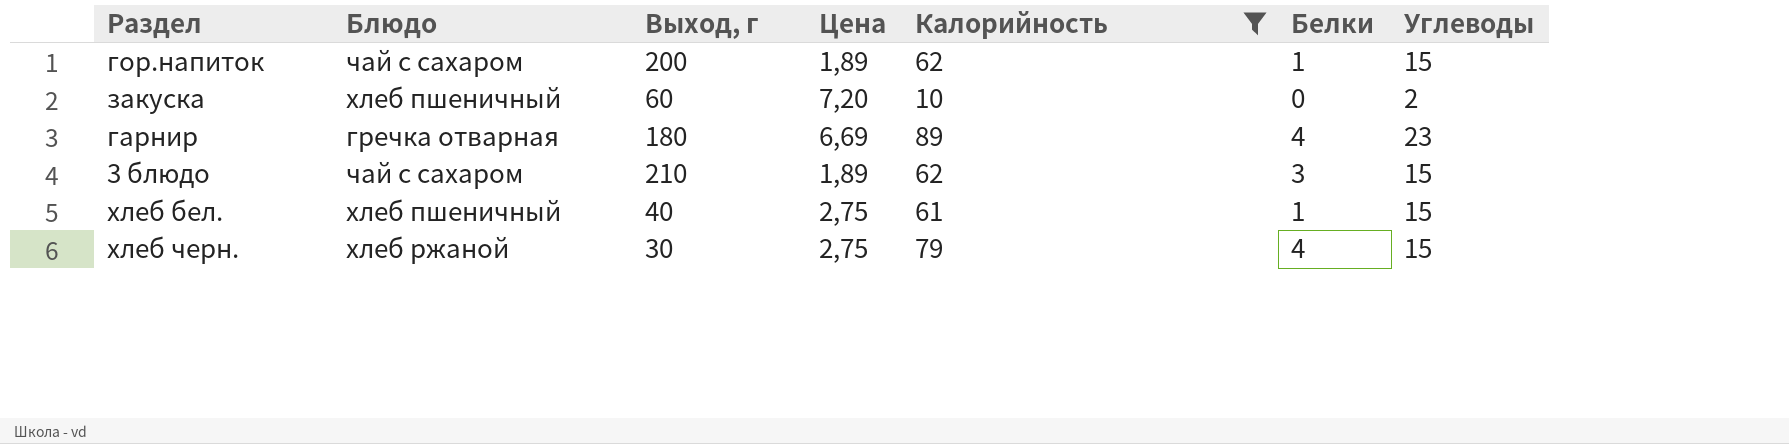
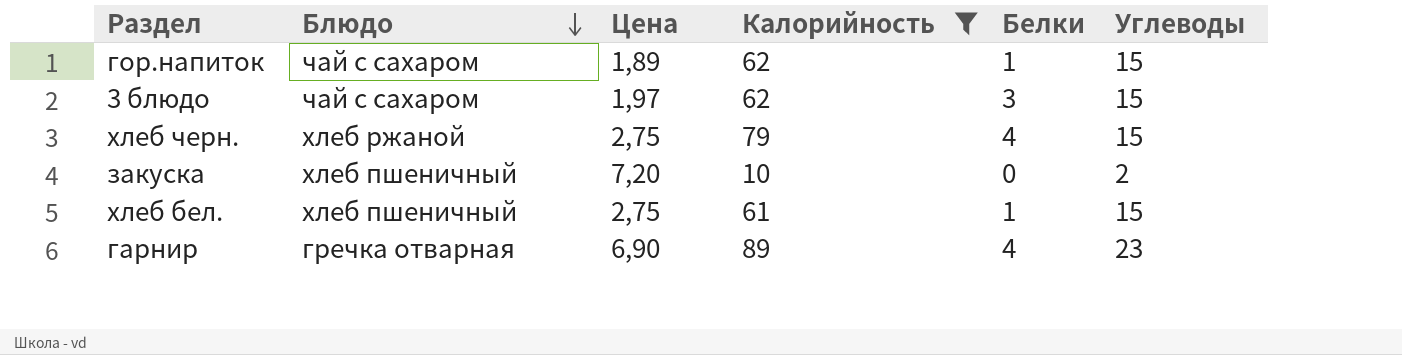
row order: none -> Блюдо descending
column Выход, г | position: 3 -> none
3 блюдо | Цена: 1,89 -> 1,97
гарнир | Цена: 6,69 -> 6,90

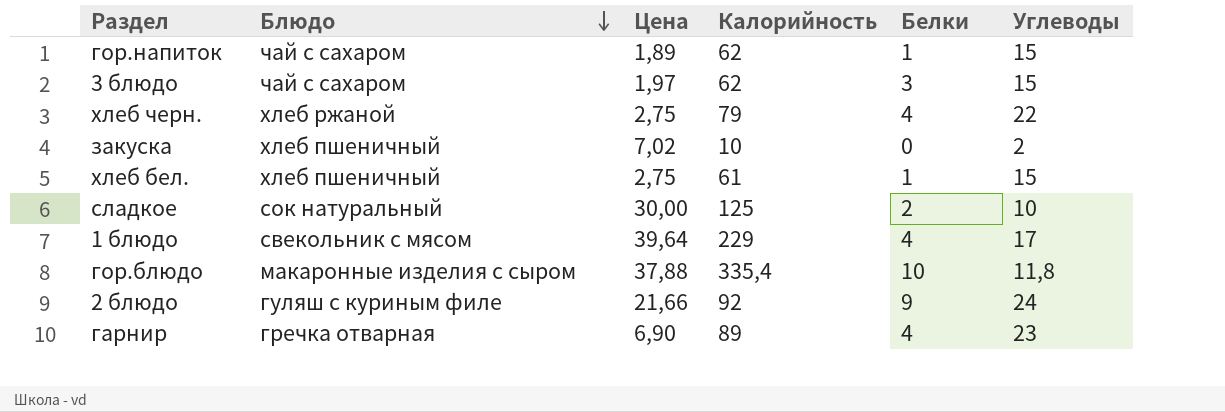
filter: Калорийность <= 89 -> none
хлеб черн. | Углеводы: 15 -> 22
закуска | Цена: 7,20 -> 7,02

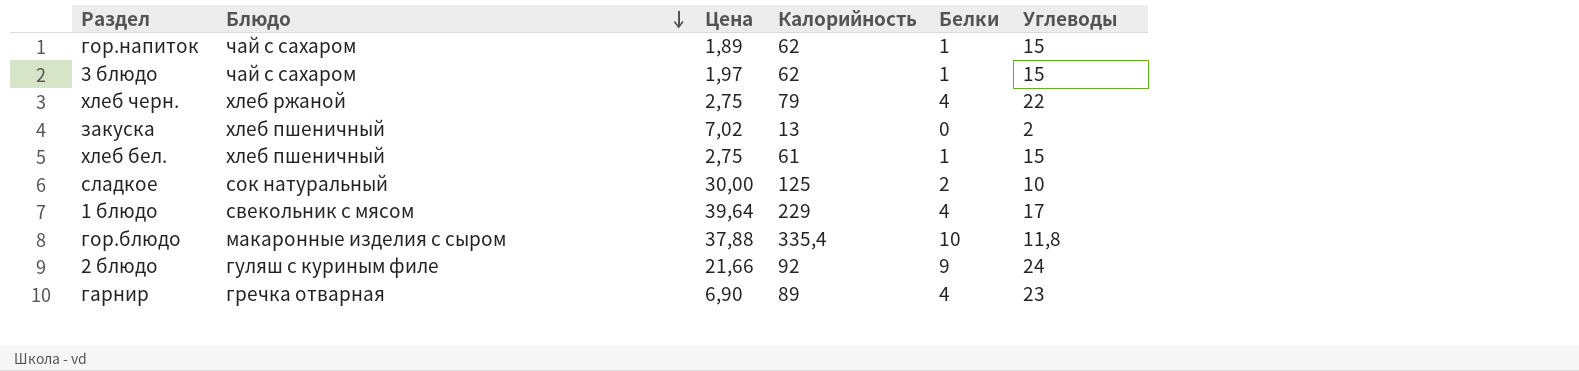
3 блюдо | Белки: 3 -> 1
закуска | Калорийность: 10 -> 13

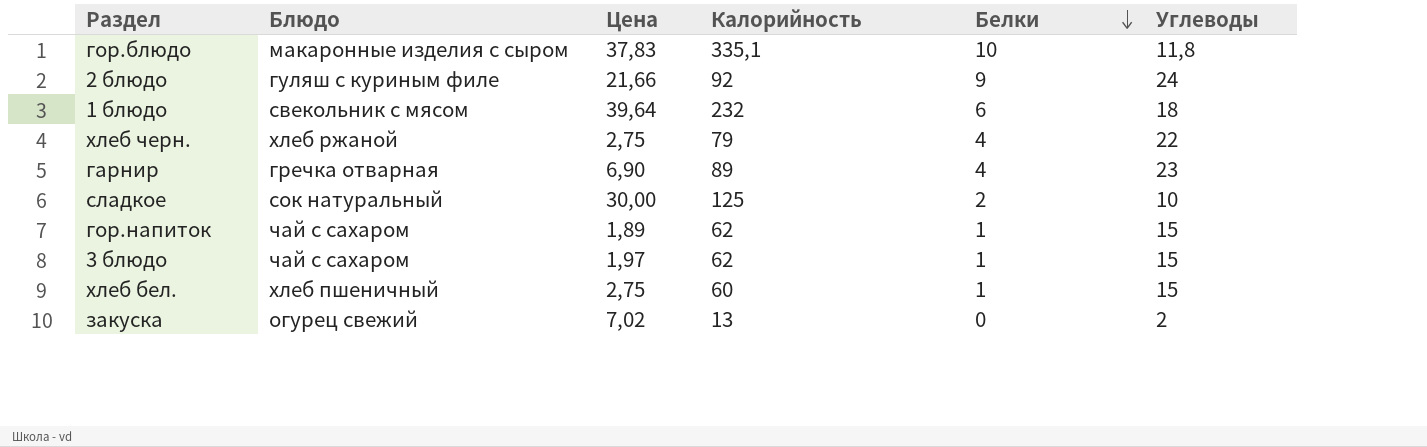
row order: Блюдо descending -> Белки descending
гор.блюдо | Цена: 37,88 -> 37,83
гор.блюдо | Калорийность: 335,4 -> 335,1
1 блюдо | Калорийность: 229 -> 232
1 блюдо | Белки: 4 -> 6
1 блюдо | Углеводы: 17 -> 18
хлеб бел. | Калорийность: 61 -> 60
закуска | Блюдо: хлеб пшеничный -> огурец свежий

